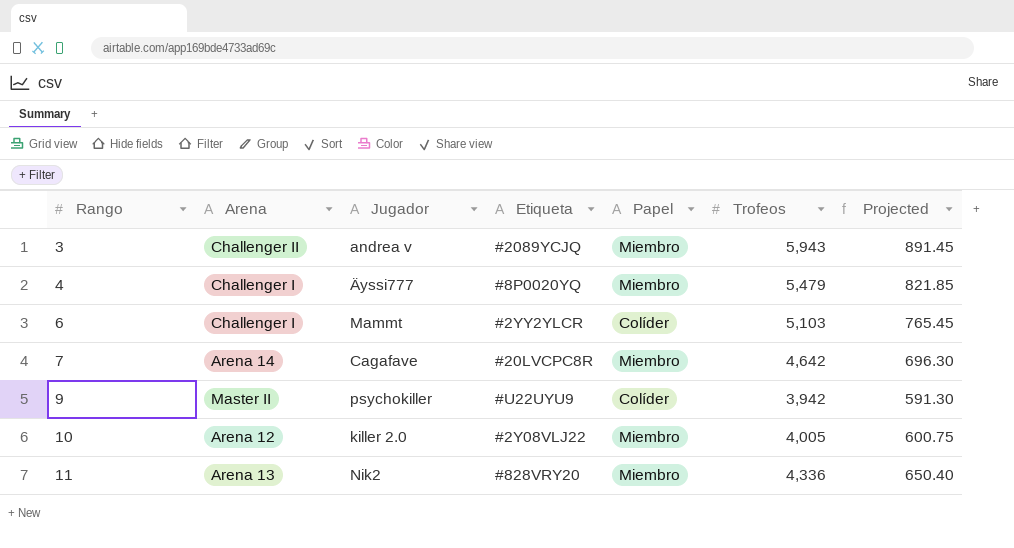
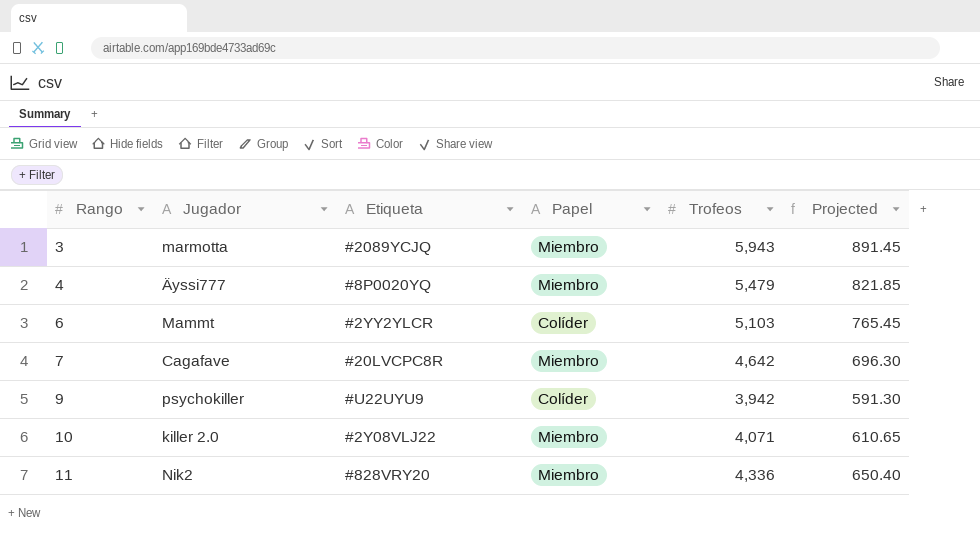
column Arena | position: 2 -> none
3 | Jugador: andrea v -> marmotta
10 | Trofeos: 4,005 -> 4,071
10 | Projected: 600.75 -> 610.65

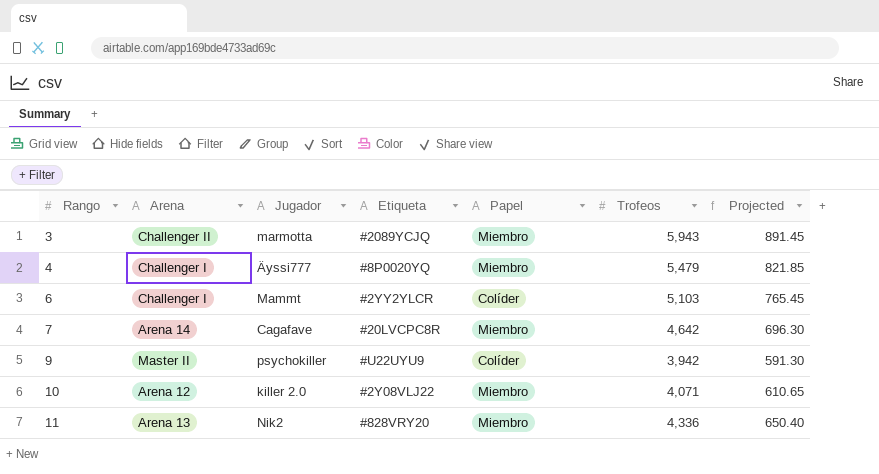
column Arena | position: none -> 2

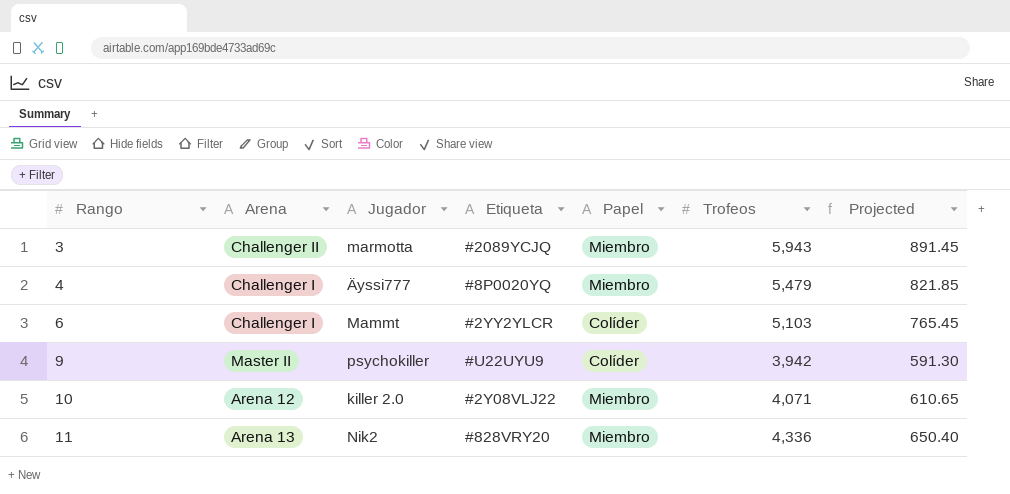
row 7: Arena 14 | Cagafave | #20LVCPC8R | Miembro | 4,642 | 696.30 -> none

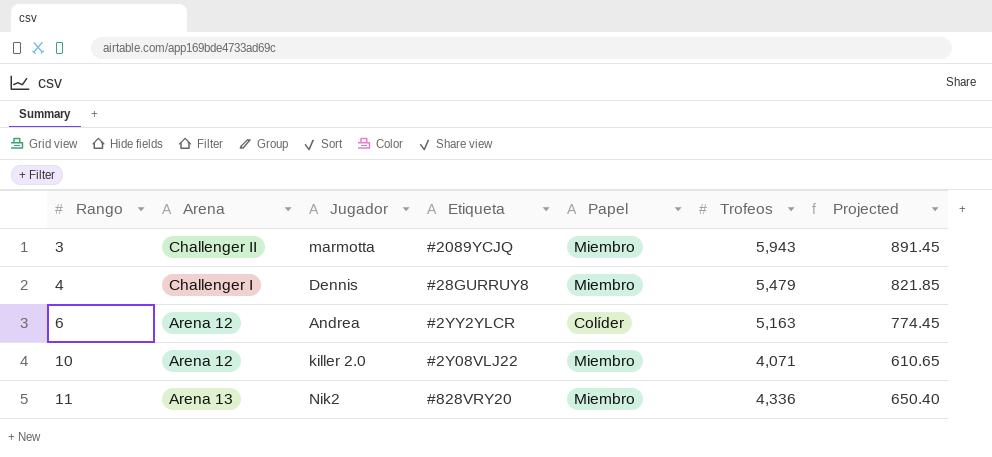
row 9: Master II | psychokiller | #U22UYU9 | Colíder | 3,942 | 591.30 -> none
4 | Jugador: Äyssi777 -> Dennis
4 | Etiqueta: #8P0020YQ -> #28GURRUY8
6 | Arena: Challenger I -> Arena 12
6 | Jugador: Mammt -> Andrea
6 | Trofeos: 5,103 -> 5,163
6 | Projected: 765.45 -> 774.45

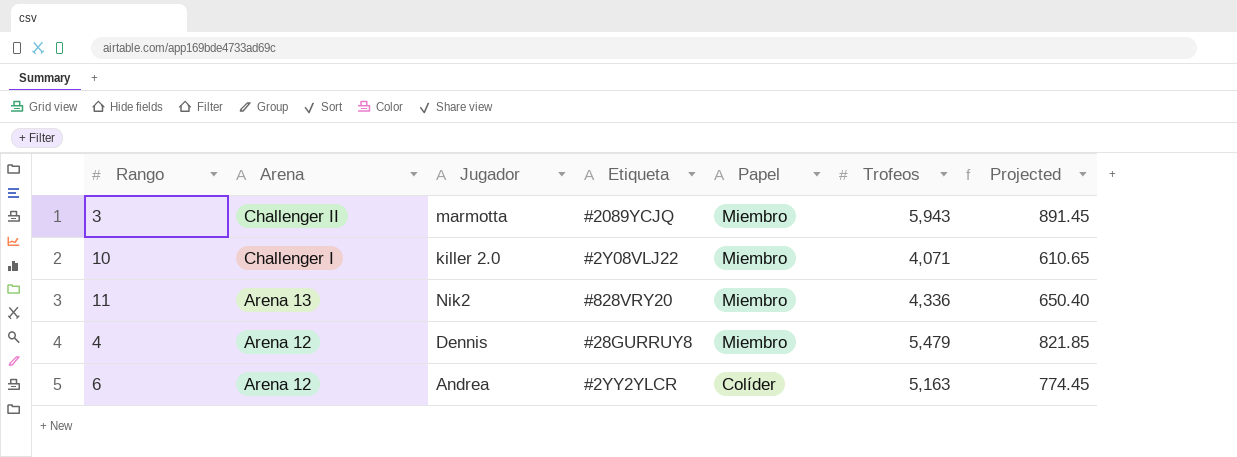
row order: Rango ascending -> Arena descending
10 | Arena: Arena 12 -> Challenger I
4 | Arena: Challenger I -> Arena 12

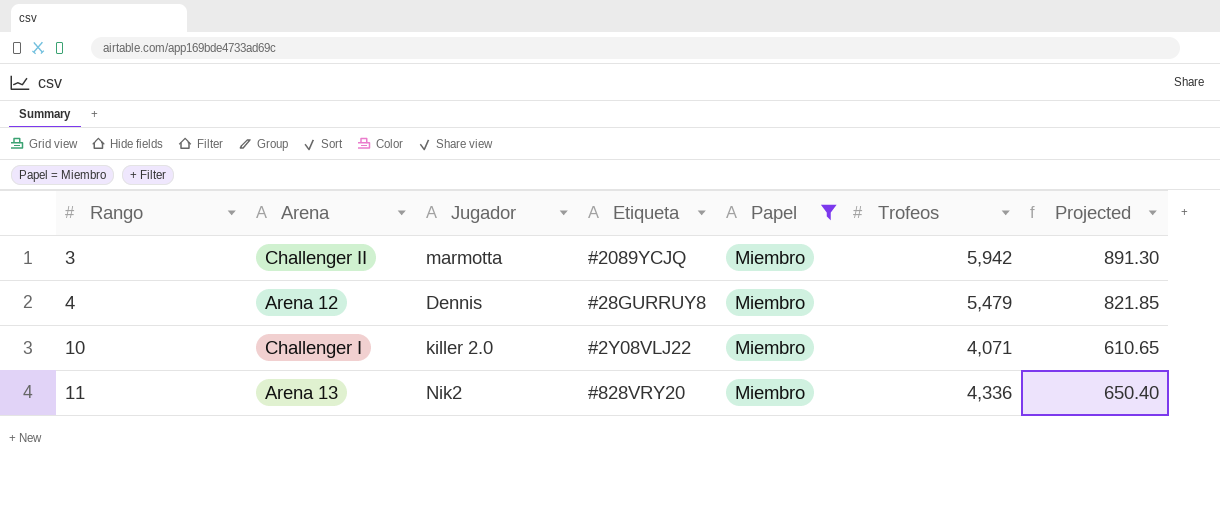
filter: none -> Papel = Miembro
row order: Arena descending -> Rango ascending
3 | Trofeos: 5,943 -> 5,942
3 | Projected: 891.45 -> 891.30

